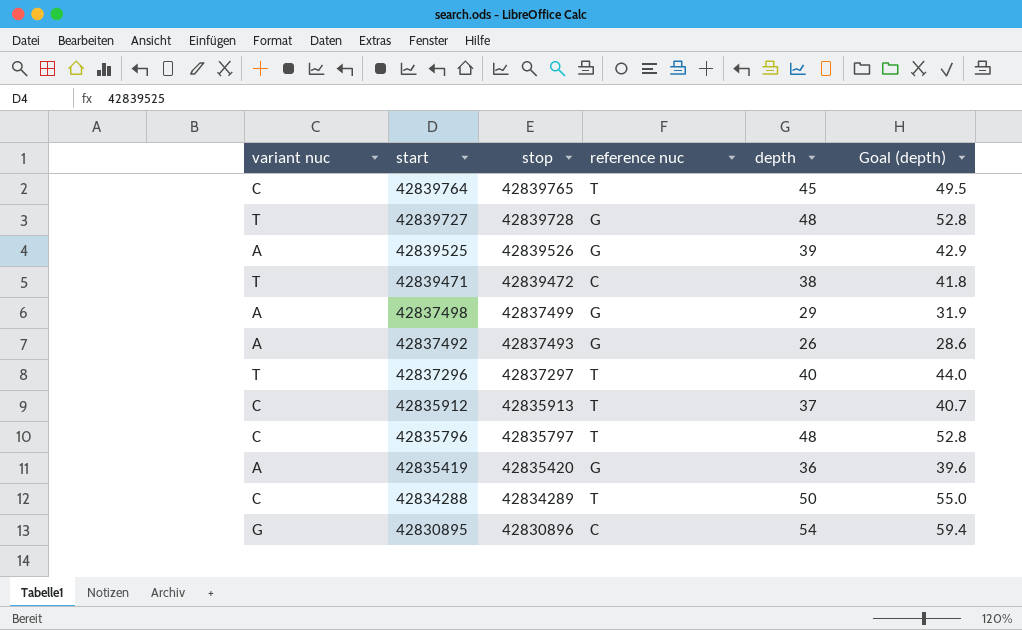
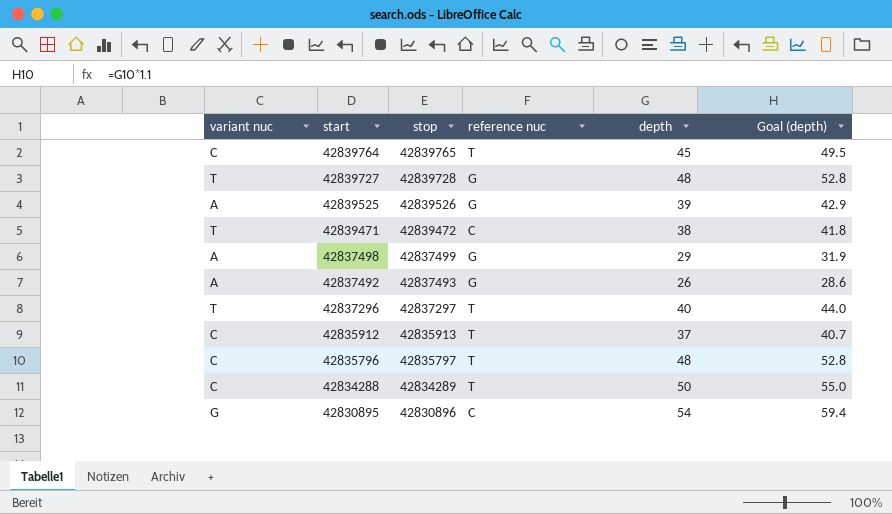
row 42835419: A | 42835420 | G | 36 | 39.6 -> none

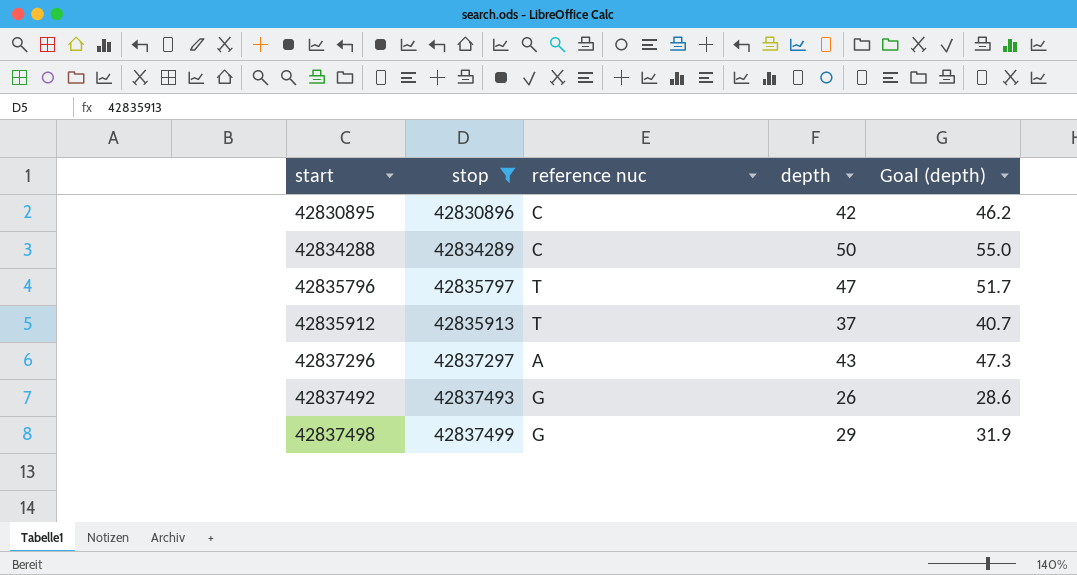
filter: none -> stop <= 42837499
row order: start descending -> start ascending
column variant nuc | position: 1 -> none
42830895 | depth: 54 -> 42
42830895 | Goal (depth): 59.4 -> 46.2
42834288 | reference nuc: T -> C
42835796 | depth: 48 -> 47
42835796 | Goal (depth): 52.8 -> 51.7
42837296 | reference nuc: T -> A
42837296 | depth: 40 -> 43
42837296 | Goal (depth): 44.0 -> 47.3

